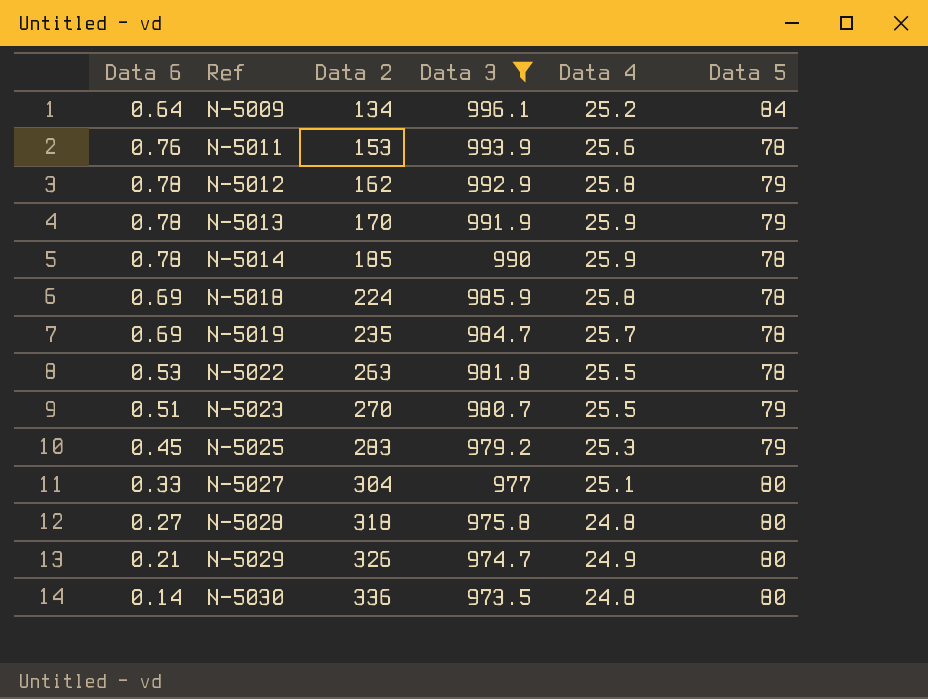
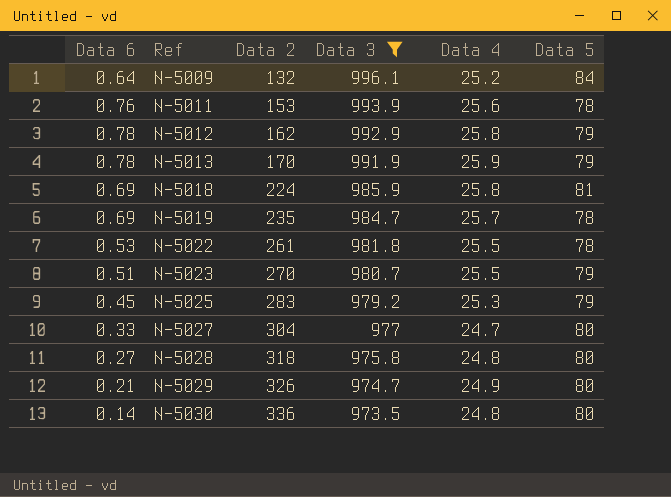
row N-5014: 0.78 | 185 | 990 | 25.9 | 78 -> none
N-5009 | Data 2: 134 -> 132
N-5018 | Data 5: 78 -> 81
N-5022 | Data 2: 263 -> 261
N-5027 | Data 4: 25.1 -> 24.7

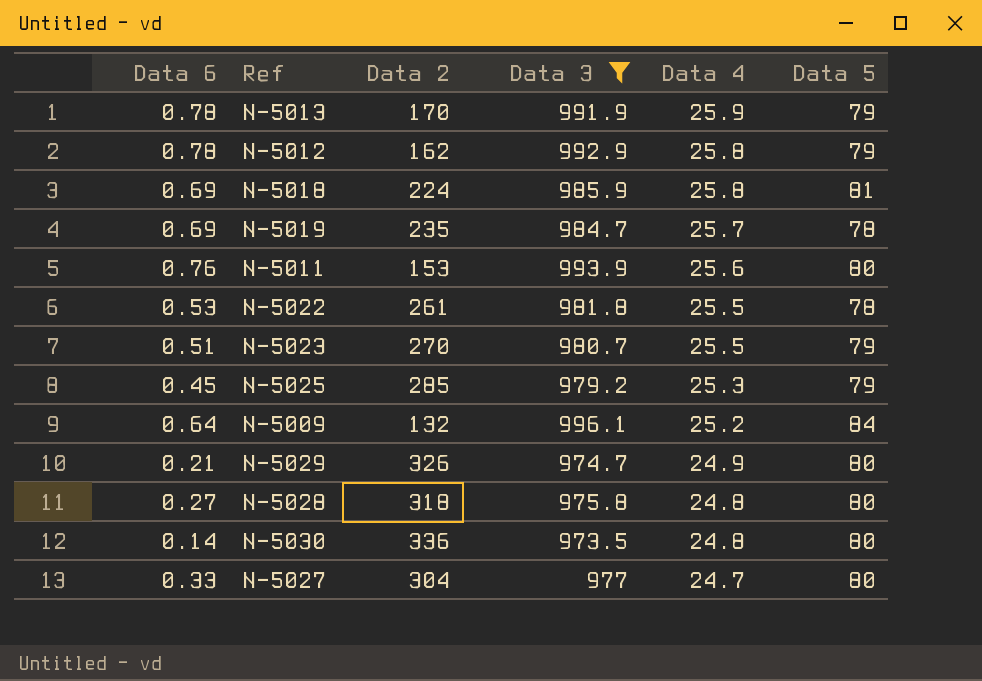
row order: Ref ascending -> Data 4 descending
N-5011 | Data 5: 78 -> 80
N-5025 | Data 2: 283 -> 285

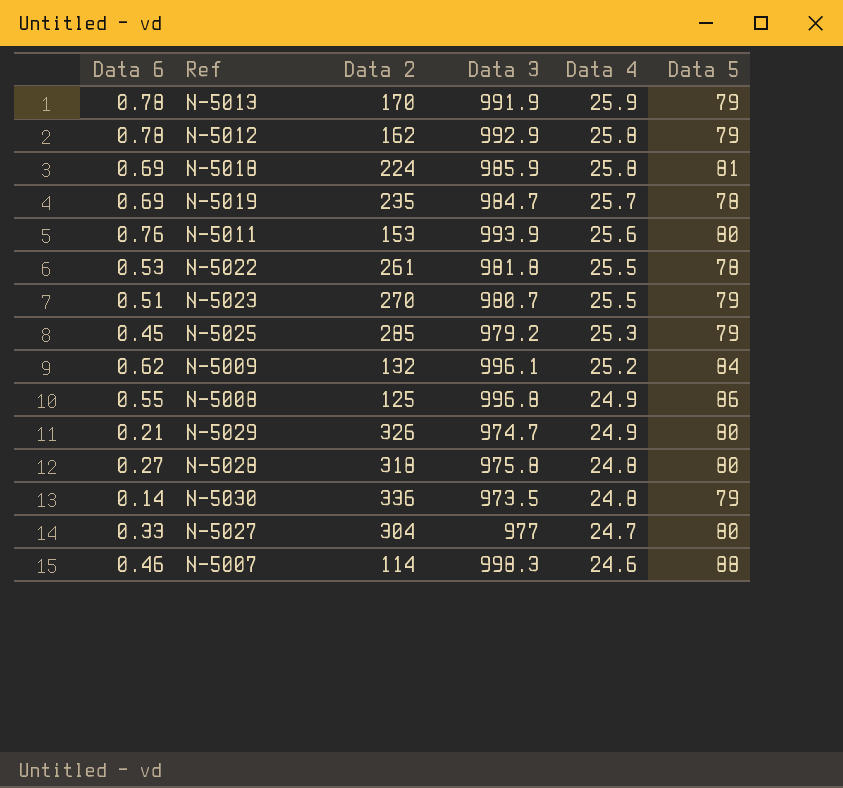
filter: Data 3 <= 996.1 -> none
N-5009 | Data 6: 0.64 -> 0.62
N-5030 | Data 5: 80 -> 79

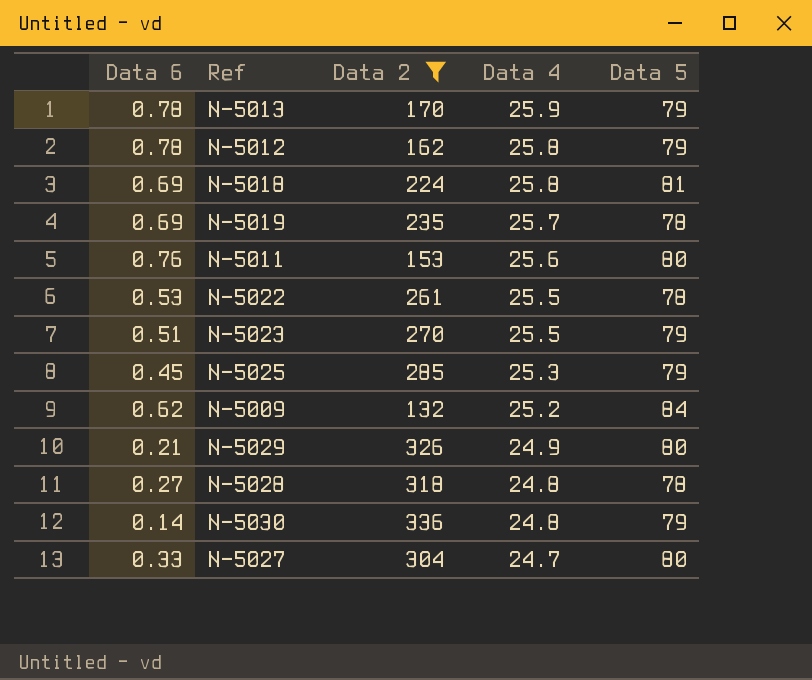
filter: none -> Data 2 >= 132
column Data 3 | position: 4 -> none
N-5028 | Data 5: 80 -> 78

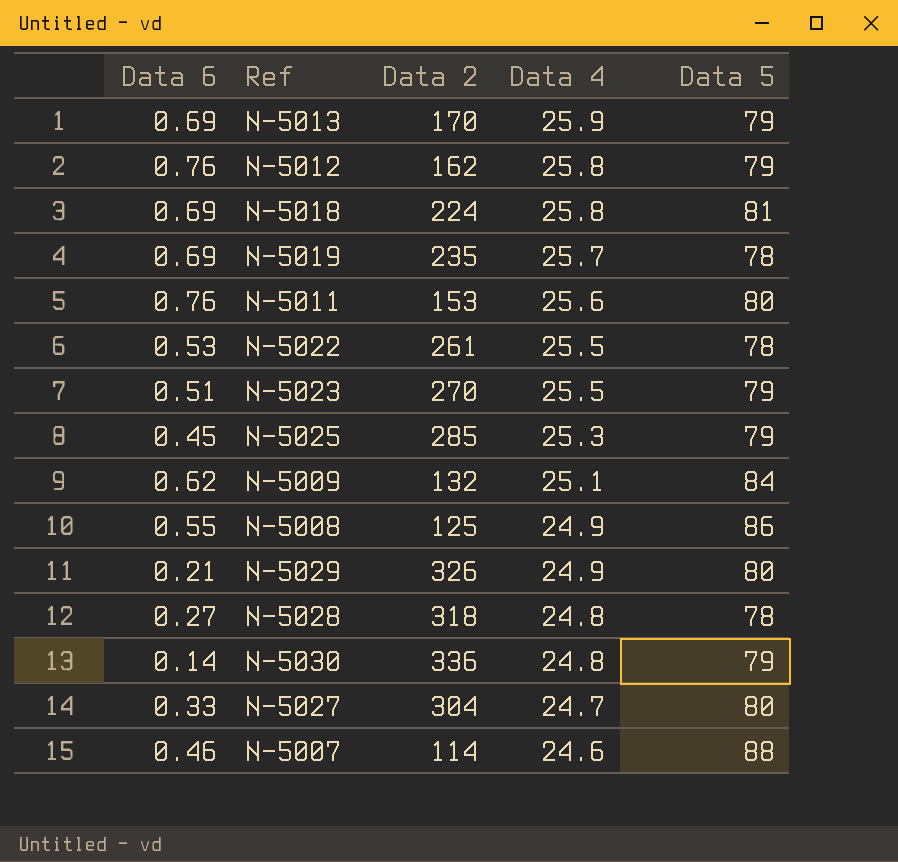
filter: Data 2 >= 132 -> none
N-5013 | Data 6: 0.78 -> 0.69
N-5012 | Data 6: 0.78 -> 0.76
N-5009 | Data 4: 25.2 -> 25.1

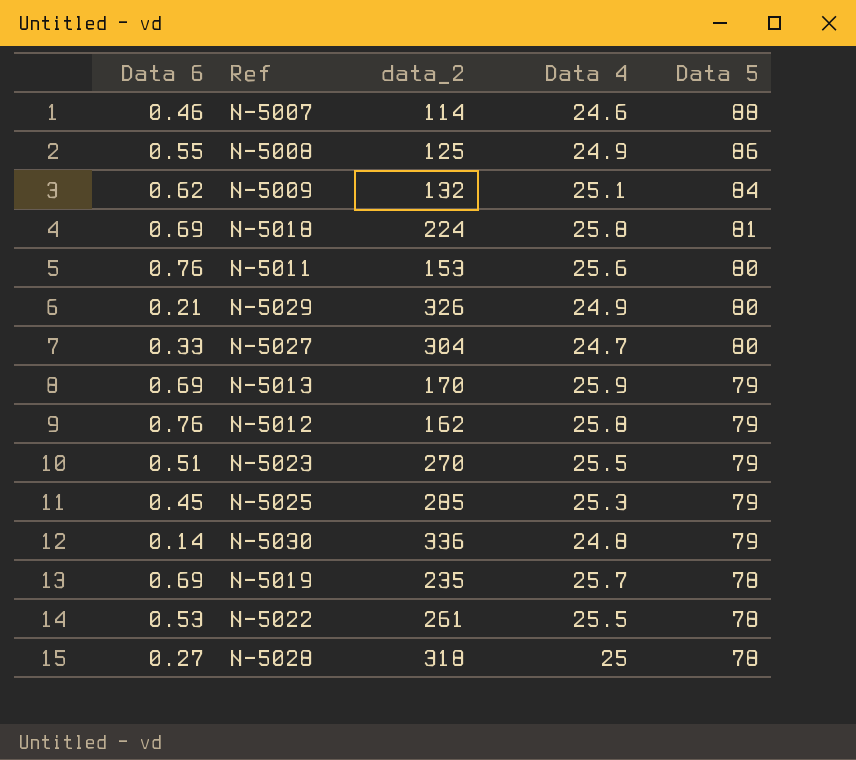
row order: Data 4 descending -> Data 5 descending
column name: Data 2 -> data_2
N-5028 | Data 4: 24.8 -> 25

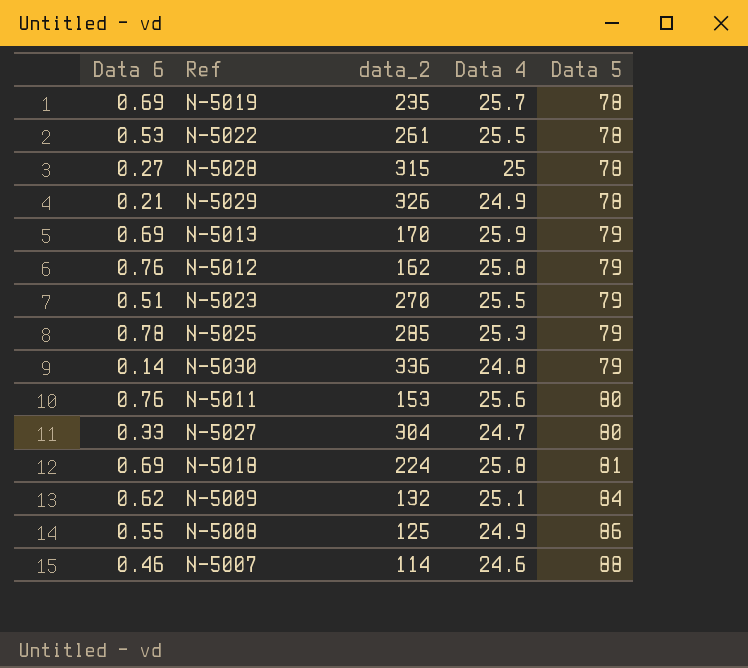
row order: Data 5 descending -> Data 5 ascending
N-5028 | data_2: 318 -> 315
N-5029 | Data 5: 80 -> 78
N-5025 | Data 6: 0.45 -> 0.78

